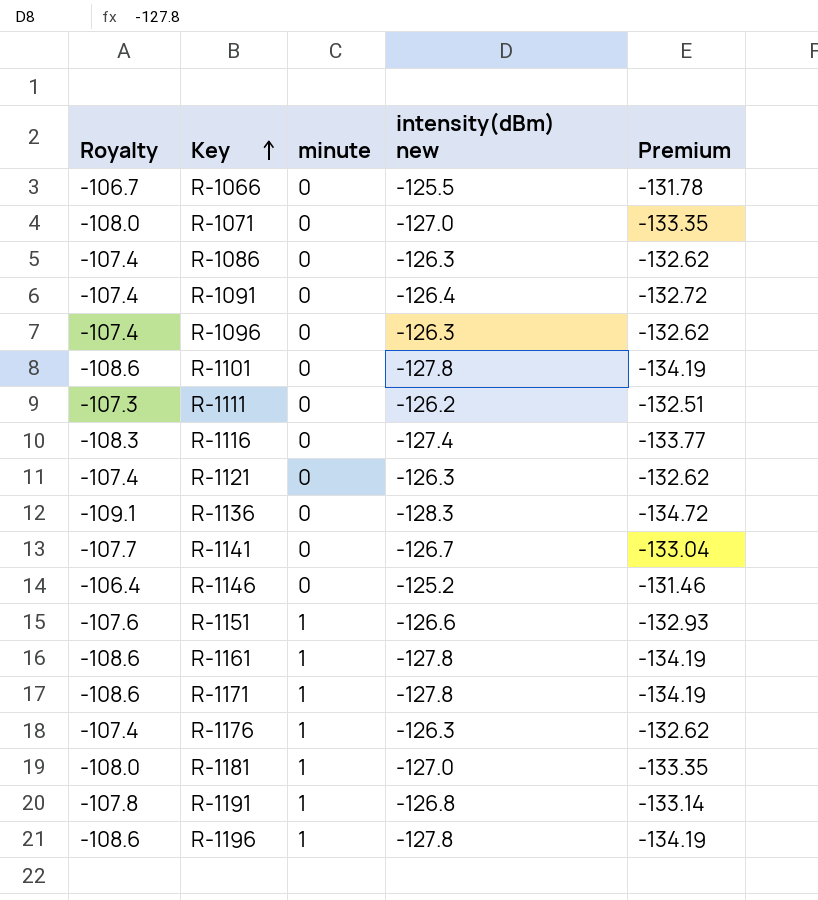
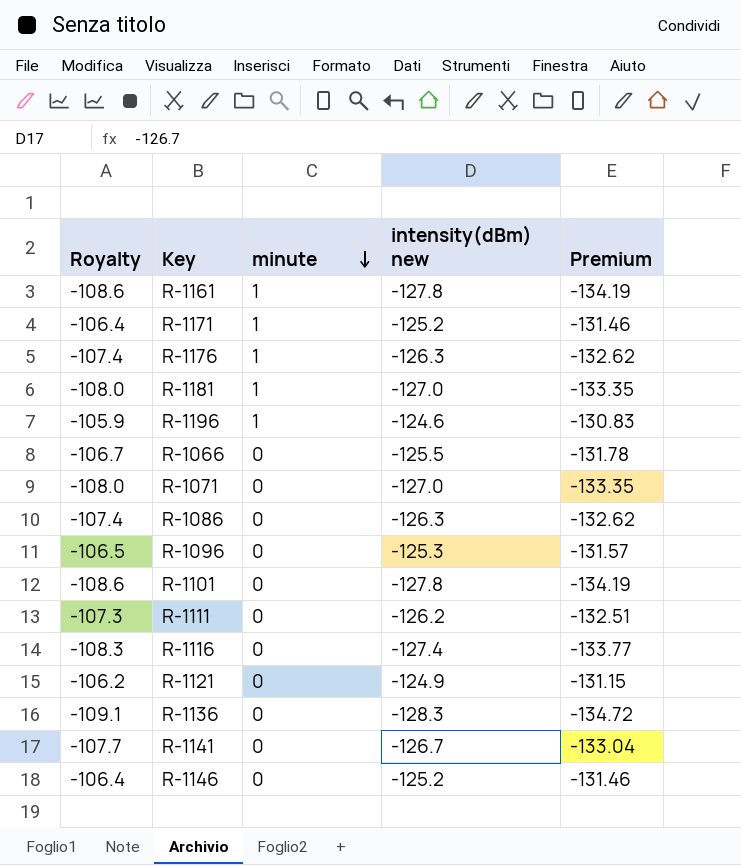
row order: Key ascending -> minute descending
row R-1091: -107.4 | 0 | -126.4 | -132.72 -> none
row R-1151: -107.6 | 1 | -126.6 | -132.93 -> none
row R-1191: -107.8 | 1 | -126.8 | -133.14 -> none
R-1171 | Royalty: -108.6 -> -106.4
R-1171 | intensity(dBm) new: -127.8 -> -125.2
R-1171 | Premium: -134.19 -> -131.46
R-1196 | Royalty: -108.6 -> -105.9
R-1196 | intensity(dBm) new: -127.8 -> -124.6
R-1196 | Premium: -134.19 -> -130.83
R-1096 | Royalty: -107.4 -> -106.5
R-1096 | intensity(dBm) new: -126.3 -> -125.3
R-1096 | Premium: -132.62 -> -131.57
R-1121 | Royalty: -107.4 -> -106.2
R-1121 | intensity(dBm) new: -126.3 -> -124.9
R-1121 | Premium: -132.62 -> -131.15

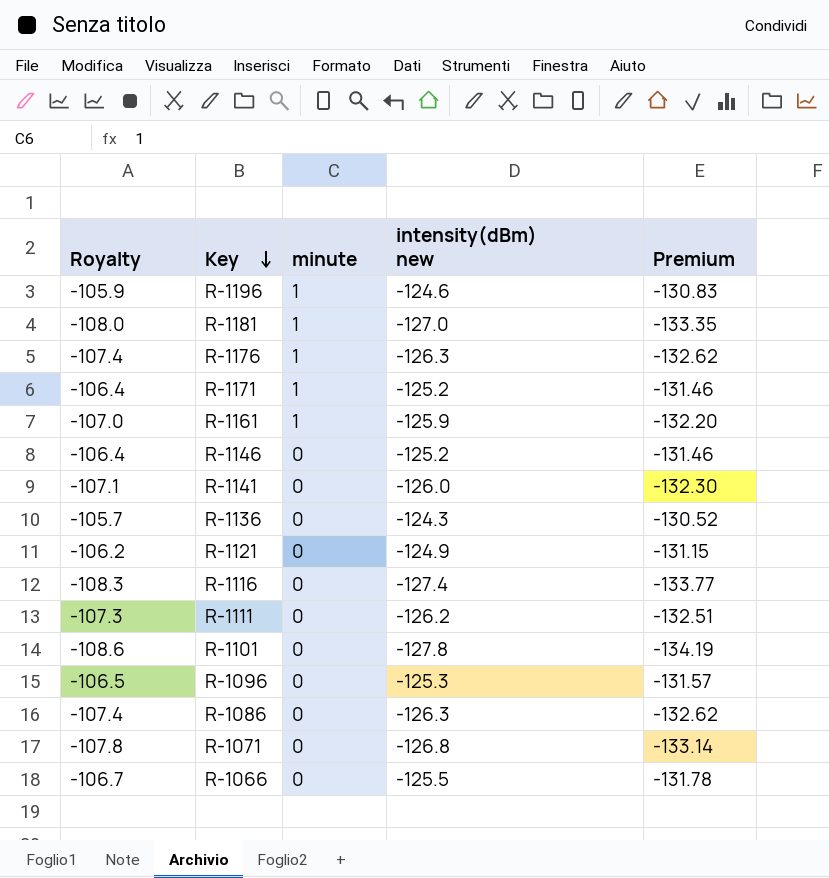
row order: minute descending -> Key descending
R-1161 | Royalty: -108.6 -> -107.0
R-1161 | intensity(dBm) new: -127.8 -> -125.9
R-1161 | Premium: -134.19 -> -132.20
R-1141 | Royalty: -107.7 -> -107.1
R-1141 | intensity(dBm) new: -126.7 -> -126.0
R-1141 | Premium: -133.04 -> -132.30
R-1136 | Royalty: -109.1 -> -105.7
R-1136 | intensity(dBm) new: -128.3 -> -124.3
R-1136 | Premium: -134.72 -> -130.52
R-1071 | Royalty: -108.0 -> -107.8
R-1071 | intensity(dBm) new: -127.0 -> -126.8
R-1071 | Premium: -133.35 -> -133.14

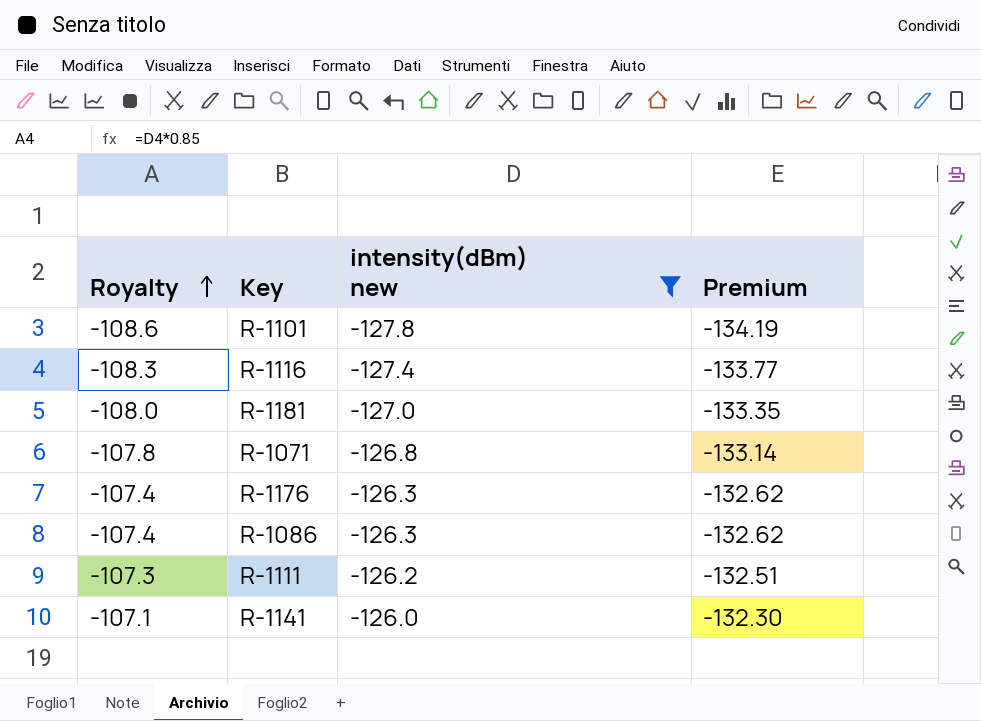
filter: none -> intensity(dBm) new <= -126.0
row order: Key descending -> Royalty ascending
column minute | position: 3 -> none

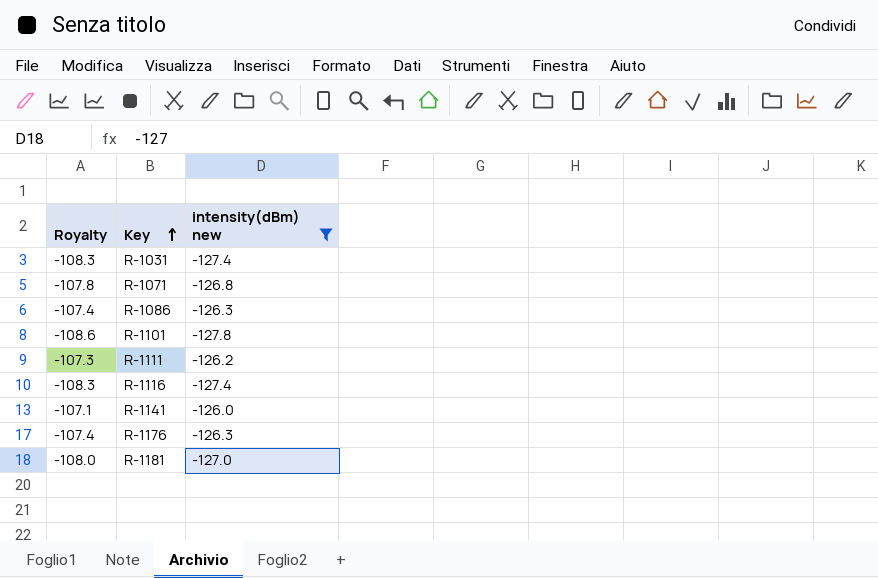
row order: Royalty ascending -> Key ascending
column Premium | formula: [intensity(dBm) new] * 1.05 -> none
row R-1031: none -> -108.3 | -127.4

